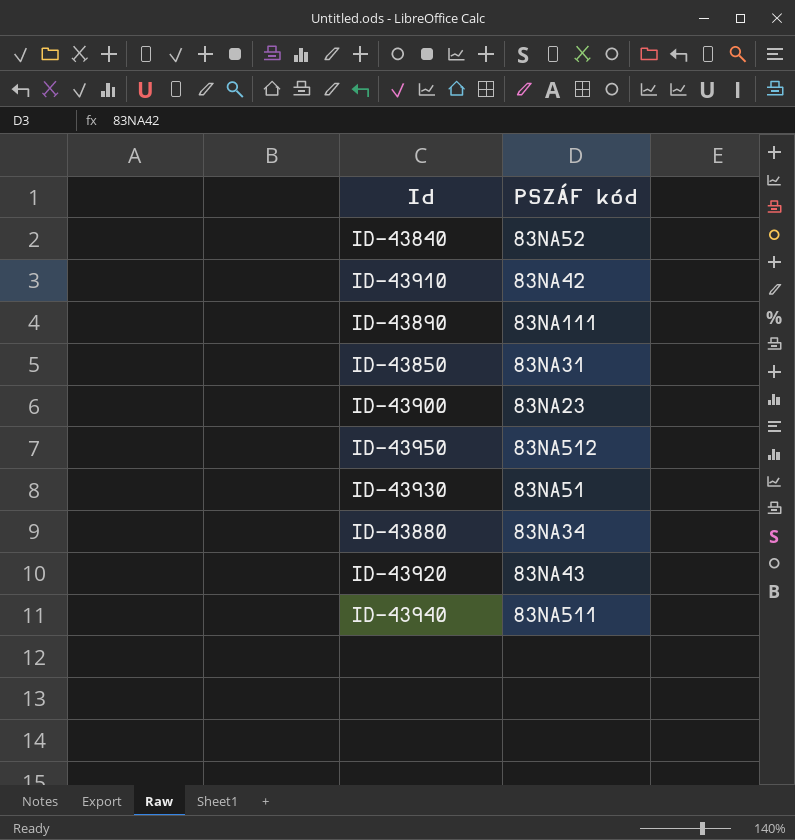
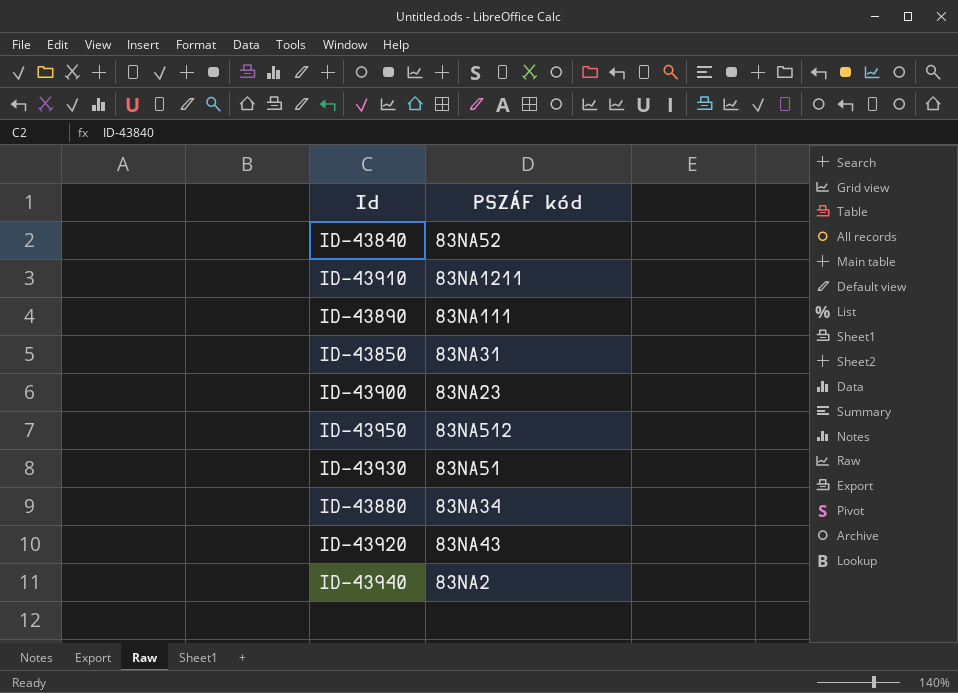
ID-43910 | PSZÁF kód: 83NA42 -> 83NA1211
ID-43940 | PSZÁF kód: 83NA511 -> 83NA2

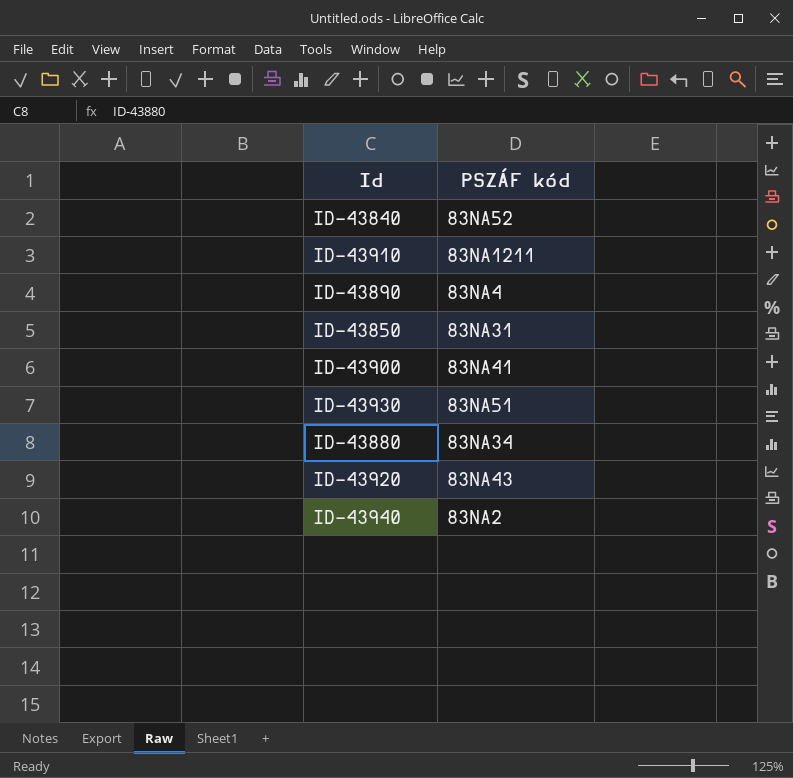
row ID-43950: 83NA512 -> none
ID-43890 | PSZÁF kód: 83NA111 -> 83NA4
ID-43900 | PSZÁF kód: 83NA23 -> 83NA41

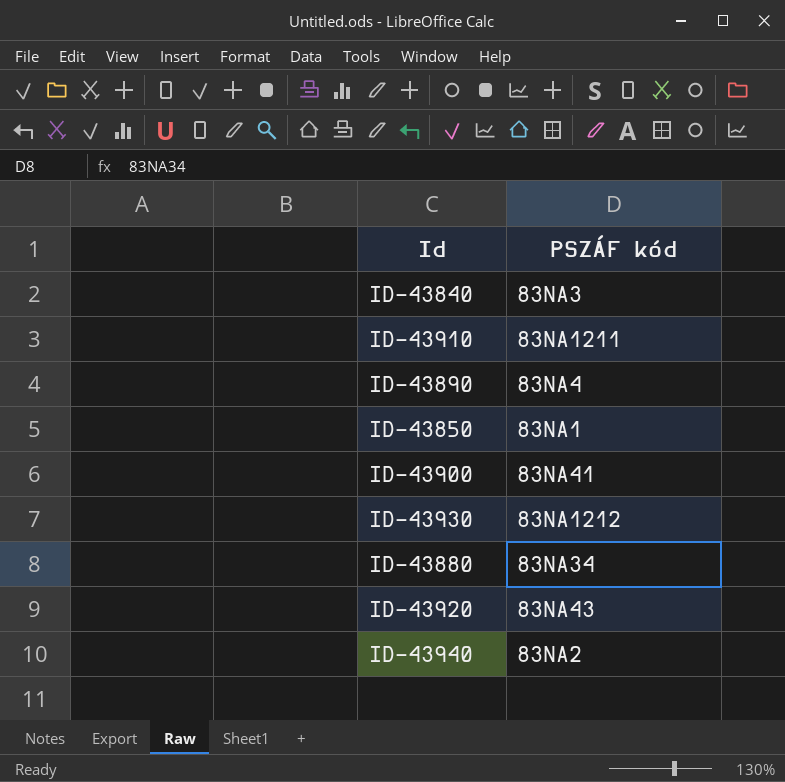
ID-43840 | PSZÁF kód: 83NA52 -> 83NA3
ID-43850 | PSZÁF kód: 83NA31 -> 83NA1
ID-43930 | PSZÁF kód: 83NA51 -> 83NA1212

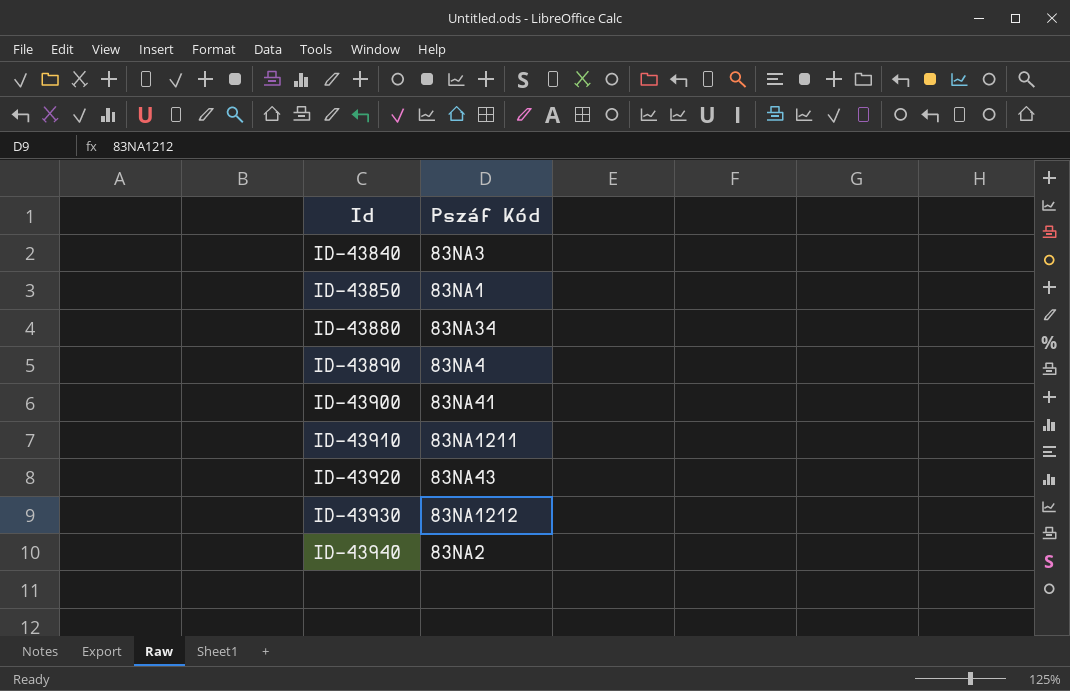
row order: none -> Id ascending
column name: PSZÁF kód -> Pszáf Kód

